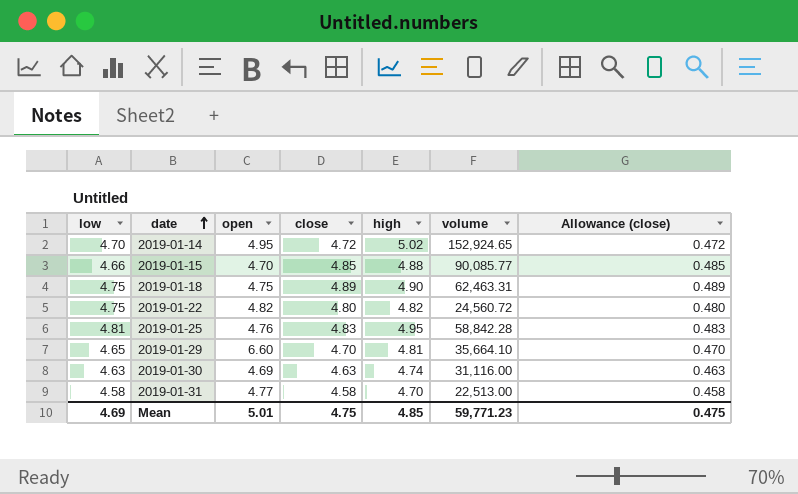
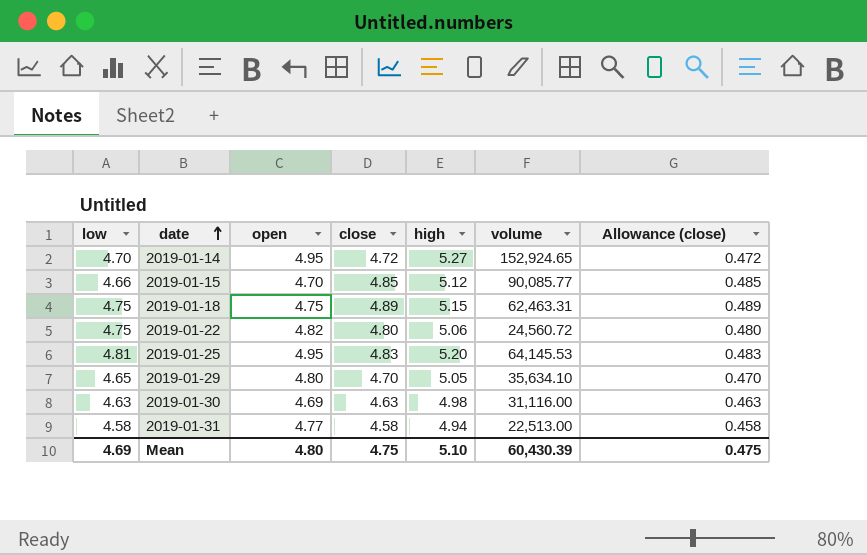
2019-01-14 | high: 5.02 -> 5.27
2019-01-15 | high: 4.88 -> 5.12
2019-01-18 | high: 4.90 -> 5.15
2019-01-22 | high: 4.82 -> 5.06
2019-01-25 | open: 4.76 -> 4.95
2019-01-25 | high: 4.95 -> 5.20
2019-01-25 | volume: 58,842.28 -> 64,145.53
2019-01-29 | open: 6.60 -> 4.80
2019-01-29 | high: 4.81 -> 5.05
2019-01-29 | volume: 35,664.10 -> 35,634.10
2019-01-30 | high: 4.74 -> 4.98
2019-01-31 | high: 4.70 -> 4.94
Mean | open: 5.01 -> 4.80
Mean | high: 4.85 -> 5.10
Mean | volume: 59,771.23 -> 60,430.39

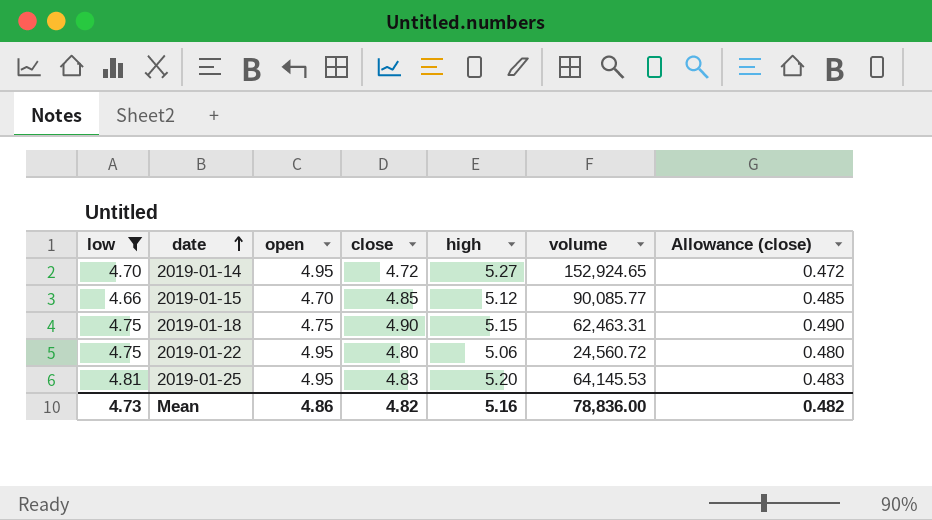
filter: none -> low >= 4.66
2019-01-18 | close: 4.89 -> 4.90
2019-01-18 | Allowance (close): 0.489 -> 0.490
2019-01-22 | open: 4.82 -> 4.95
Mean | low: 4.69 -> 4.73
Mean | open: 4.80 -> 4.86
Mean | close: 4.75 -> 4.82
Mean | high: 5.10 -> 5.16
Mean | volume: 60,430.39 -> 78,836.00
Mean | Allowance (close): 0.475 -> 0.482

